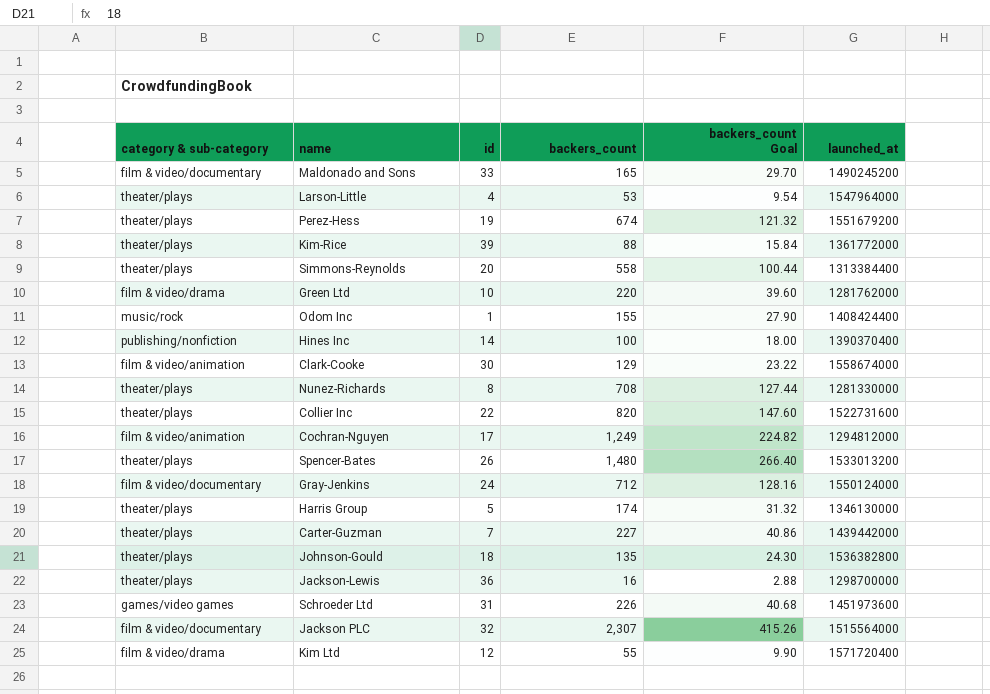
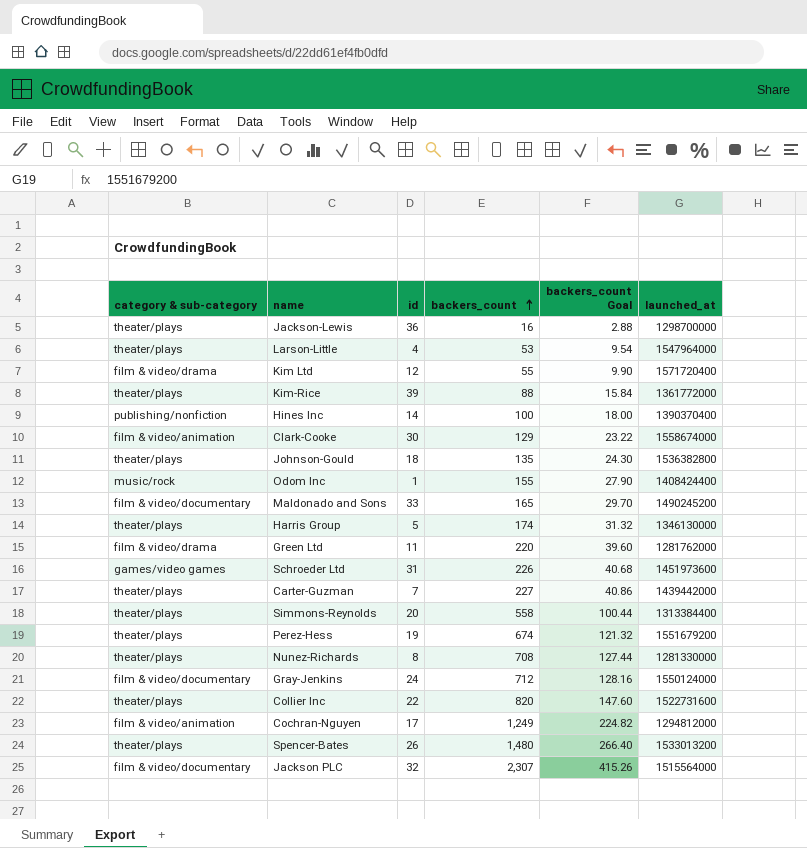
row order: none -> backers_count ascending
Green Ltd | id: 10 -> 11

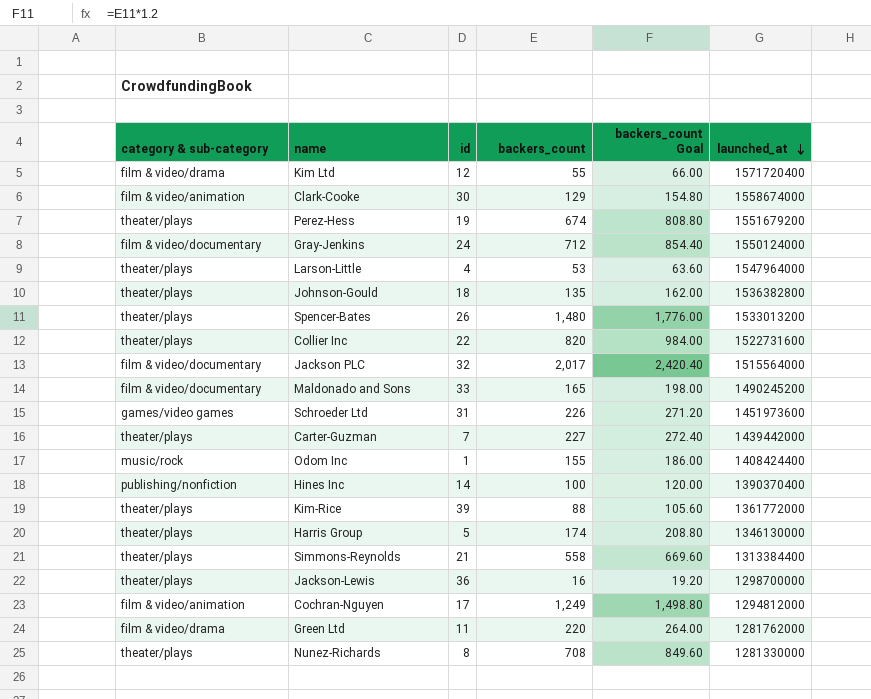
row order: backers_count ascending -> launched_at descending
column backers_count Goal | formula: [backers_count] * 0.18 -> [backers_count] * 1.2
Jackson PLC | backers_count: 2,307 -> 2,017
Simmons-Reynolds | id: 20 -> 21

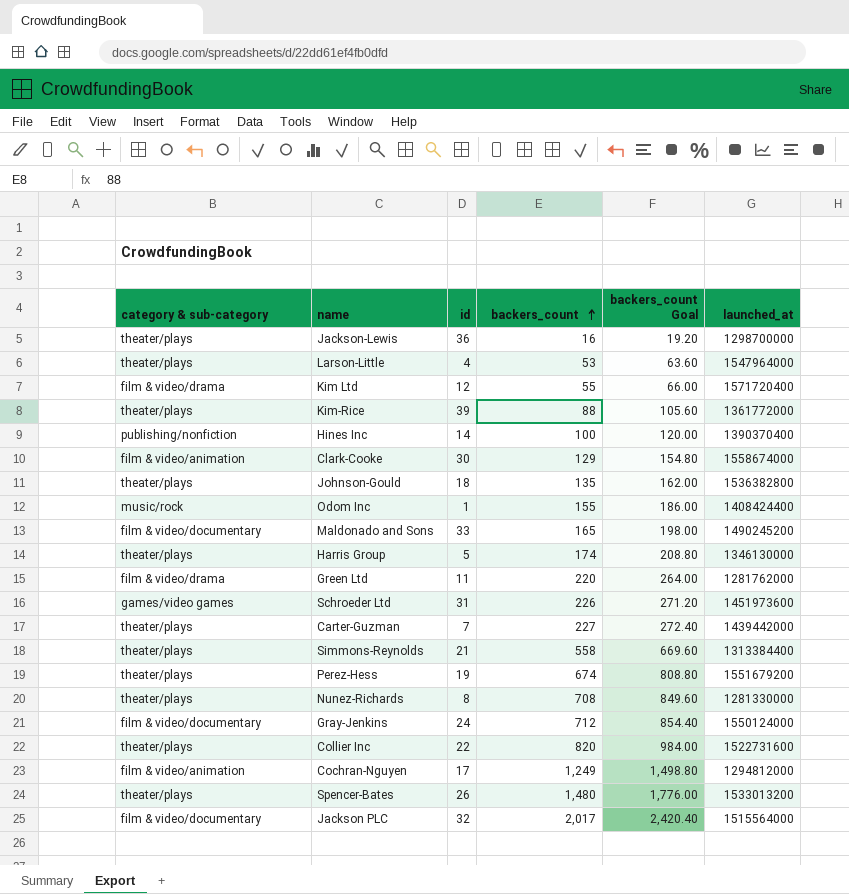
row order: launched_at descending -> backers_count ascending

